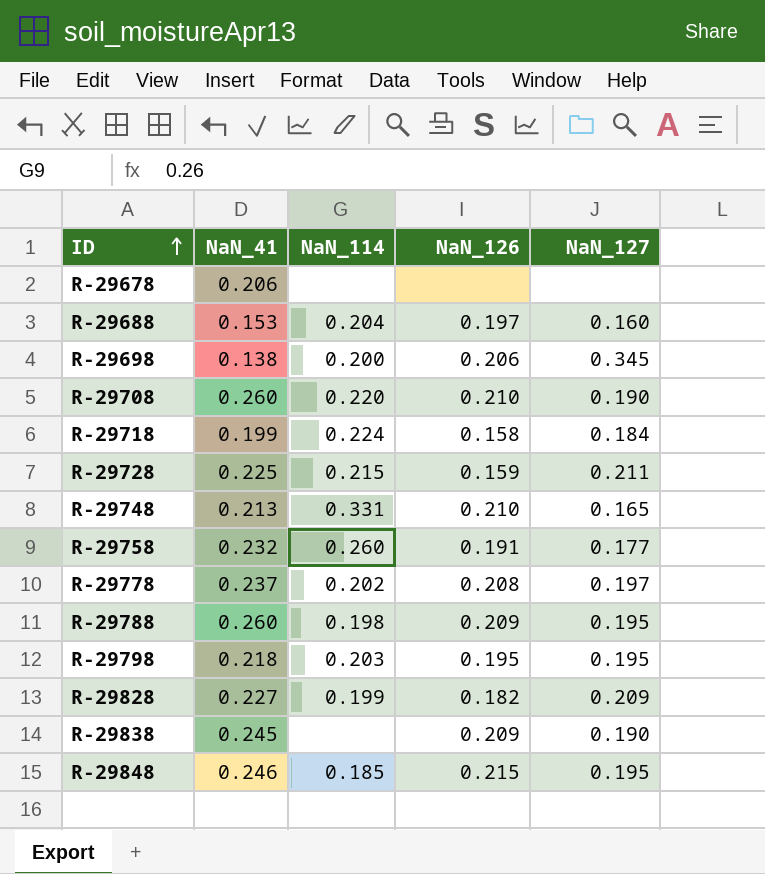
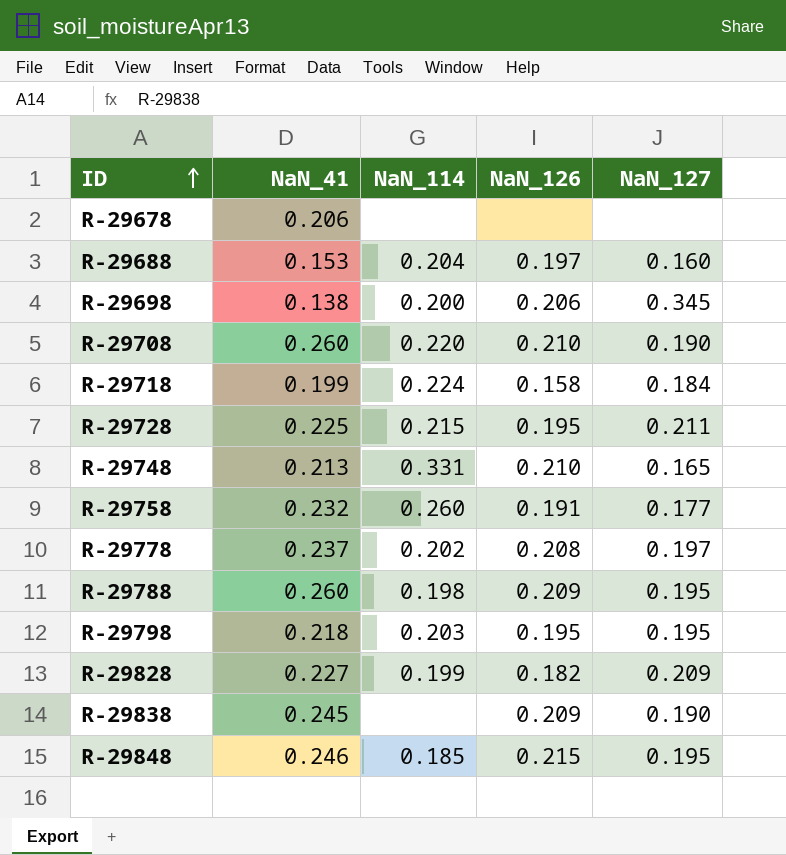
R-29728 | NaN_126: 0.159 -> 0.195

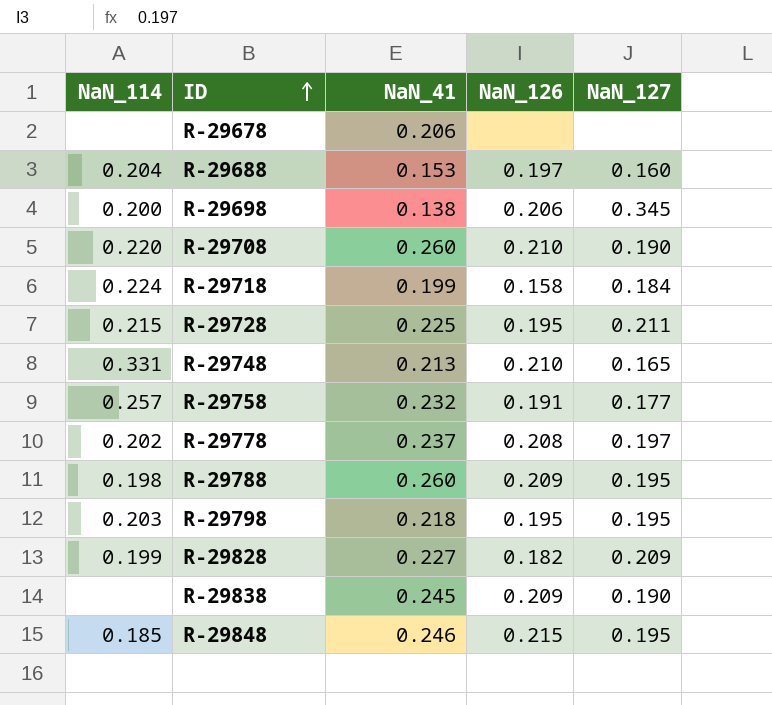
column NaN_114 | position: 3 -> 1
R-29758 | NaN_114: 0.260 -> 0.257

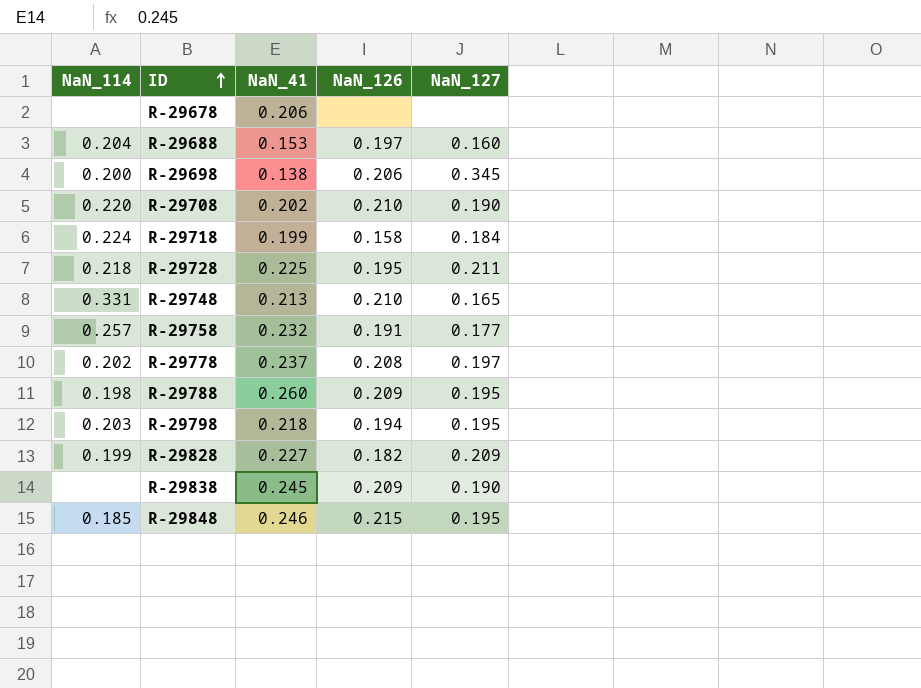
R-29708 | NaN_41: 0.260 -> 0.202
R-29728 | NaN_114: 0.215 -> 0.218
R-29798 | NaN_126: 0.195 -> 0.194

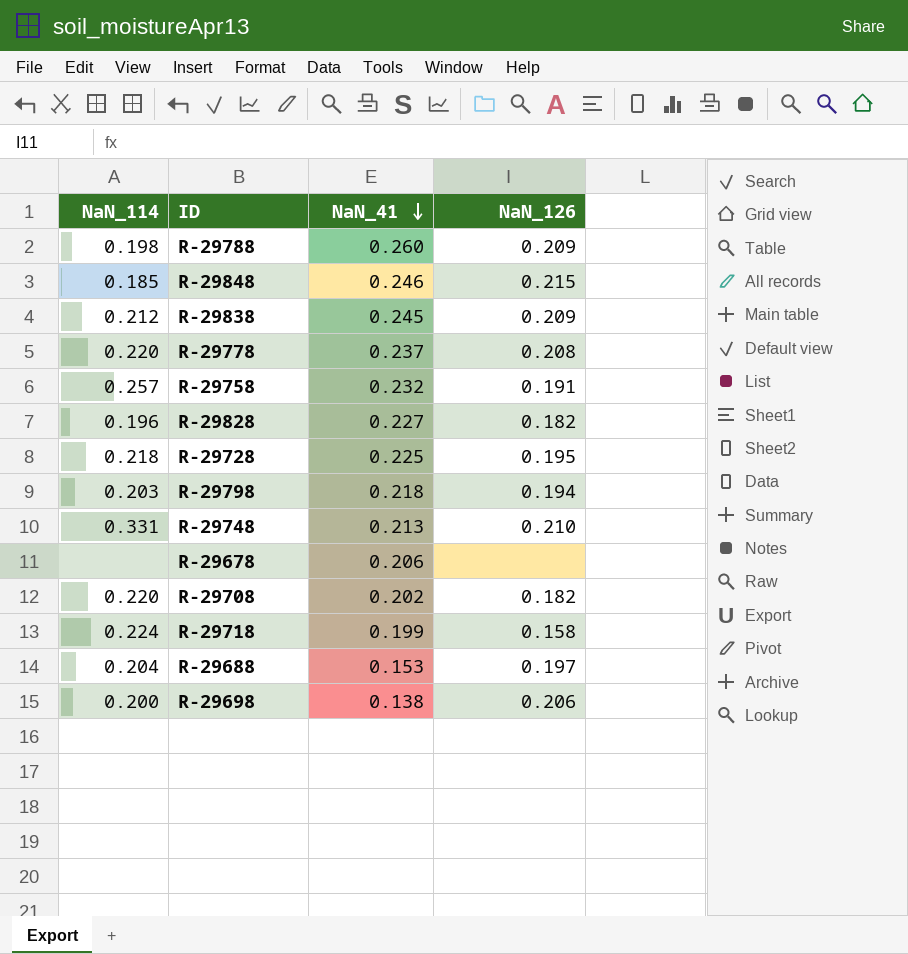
row order: ID ascending -> NaN_41 descending
column NaN_127 | position: 5 -> none
R-29838 | NaN_114: none -> 0.212
R-29778 | NaN_114: 0.202 -> 0.220
R-29828 | NaN_114: 0.199 -> 0.196
R-29708 | NaN_126: 0.210 -> 0.182

